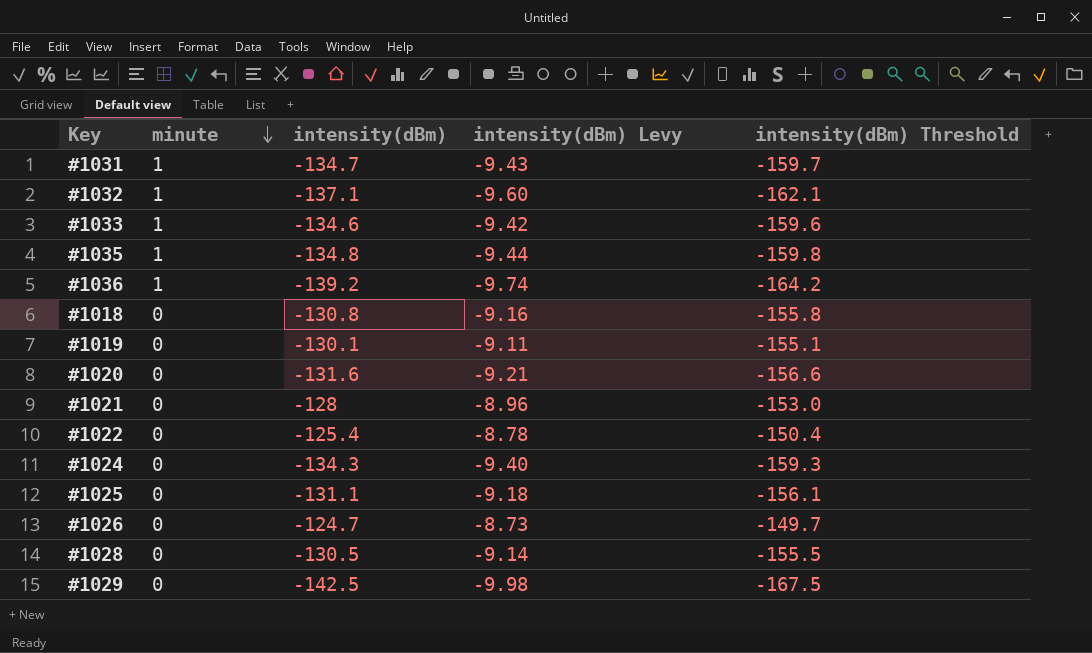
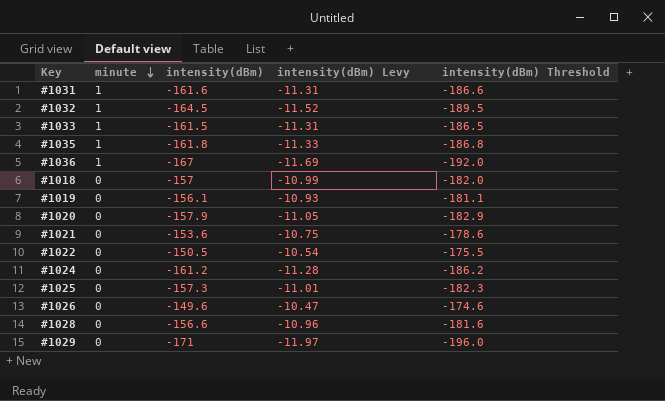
#1031 | intensity(dBm): -134.7 -> -161.6
#1031 | intensity(dBm) Levy: -9.43 -> -11.31
#1031 | intensity(dBm) Threshold: -159.7 -> -186.6
#1032 | intensity(dBm): -137.1 -> -164.5
#1032 | intensity(dBm) Levy: -9.60 -> -11.52
#1032 | intensity(dBm) Threshold: -162.1 -> -189.5
#1033 | intensity(dBm): -134.6 -> -161.5
#1033 | intensity(dBm) Levy: -9.42 -> -11.31
#1033 | intensity(dBm) Threshold: -159.6 -> -186.5
#1035 | intensity(dBm): -134.8 -> -161.8
#1035 | intensity(dBm) Levy: -9.44 -> -11.33
#1035 | intensity(dBm) Threshold: -159.8 -> -186.8
#1036 | intensity(dBm): -139.2 -> -167
#1036 | intensity(dBm) Levy: -9.74 -> -11.69
#1036 | intensity(dBm) Threshold: -164.2 -> -192.0
#1018 | intensity(dBm): -130.8 -> -157
#1018 | intensity(dBm) Levy: -9.16 -> -10.99
#1018 | intensity(dBm) Threshold: -155.8 -> -182.0
#1019 | intensity(dBm): -130.1 -> -156.1
#1019 | intensity(dBm) Levy: -9.11 -> -10.93
#1019 | intensity(dBm) Threshold: -155.1 -> -181.1
#1020 | intensity(dBm): -131.6 -> -157.9
#1020 | intensity(dBm) Levy: -9.21 -> -11.05
#1020 | intensity(dBm) Threshold: -156.6 -> -182.9
#1021 | intensity(dBm): -128 -> -153.6
#1021 | intensity(dBm) Levy: -8.96 -> -10.75
#1021 | intensity(dBm) Threshold: -153.0 -> -178.6
#1022 | intensity(dBm): -125.4 -> -150.5
#1022 | intensity(dBm) Levy: -8.78 -> -10.54
#1022 | intensity(dBm) Threshold: -150.4 -> -175.5
#1024 | intensity(dBm): -134.3 -> -161.2
#1024 | intensity(dBm) Levy: -9.40 -> -11.28
#1024 | intensity(dBm) Threshold: -159.3 -> -186.2
#1025 | intensity(dBm): -131.1 -> -157.3
#1025 | intensity(dBm) Levy: -9.18 -> -11.01
#1025 | intensity(dBm) Threshold: -156.1 -> -182.3
#1026 | intensity(dBm): -124.7 -> -149.6
#1026 | intensity(dBm) Levy: -8.73 -> -10.47
#1026 | intensity(dBm) Threshold: -149.7 -> -174.6
#1028 | intensity(dBm): -130.5 -> -156.6
#1028 | intensity(dBm) Levy: -9.14 -> -10.96
#1028 | intensity(dBm) Threshold: -155.5 -> -181.6
#1029 | intensity(dBm): -142.5 -> -171
#1029 | intensity(dBm) Levy: -9.98 -> -11.97
#1029 | intensity(dBm) Threshold: -167.5 -> -196.0

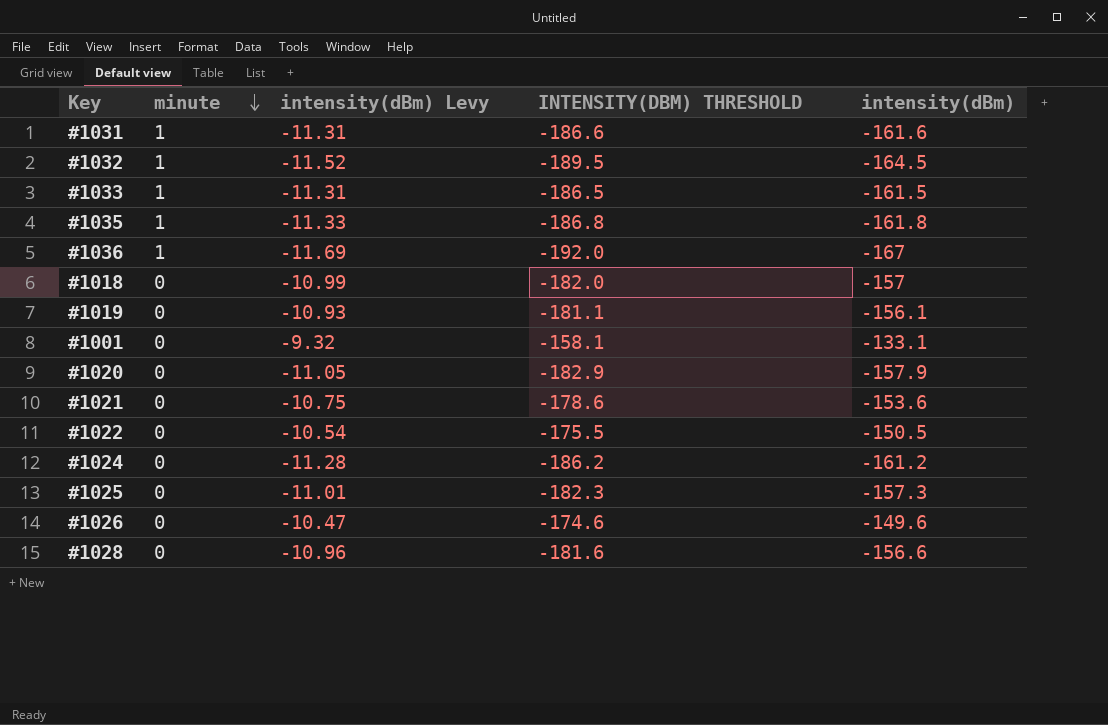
column name: intensity(dBm) Threshold -> INTENSITY(DBM) THRESHOLD
column intensity(dBm) | position: 3 -> 5
row #1029: 0 | -171 | -11.97 | -196.0 -> none
row #1001: none -> 0 | -9.32 | -158.1 | -133.1

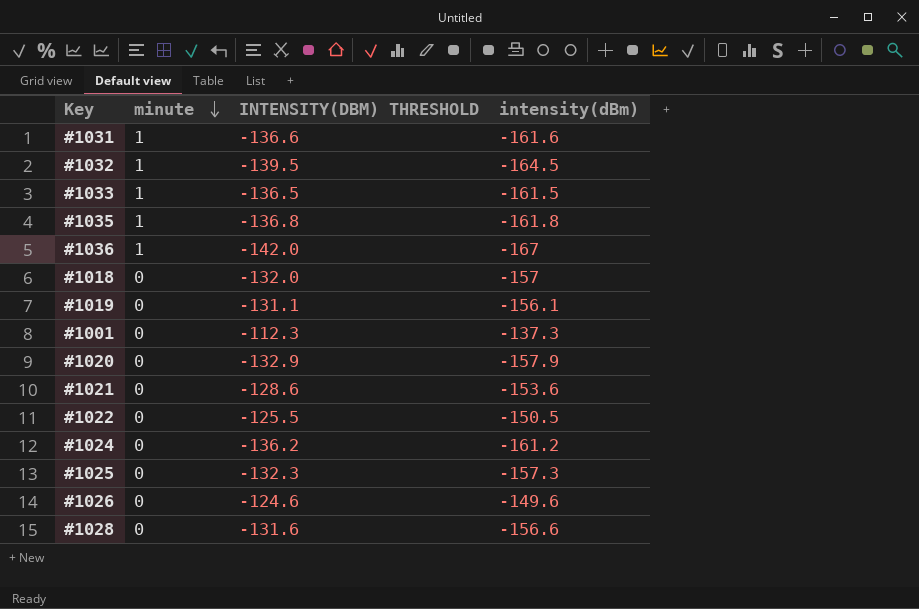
column intensity(dBm) Levy | formula: [intensity(dBm)] * 0.07 -> none
column INTENSITY(DBM) THRESHOLD | formula: [intensity(dBm)] - 25 -> [intensity(dBm)] + 25
#1001 | intensity(dBm): -133.1 -> -137.3

